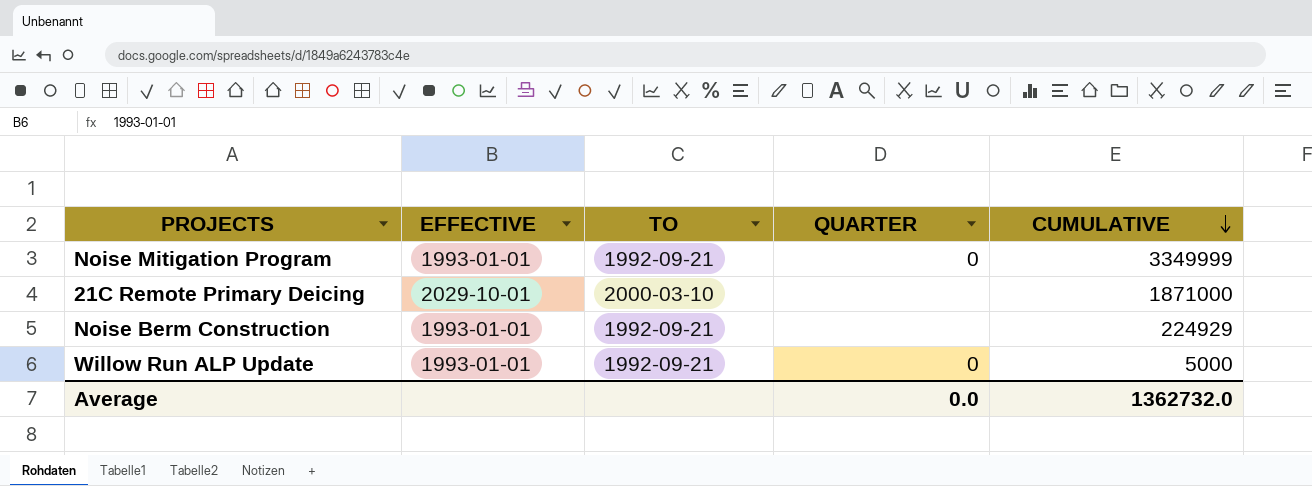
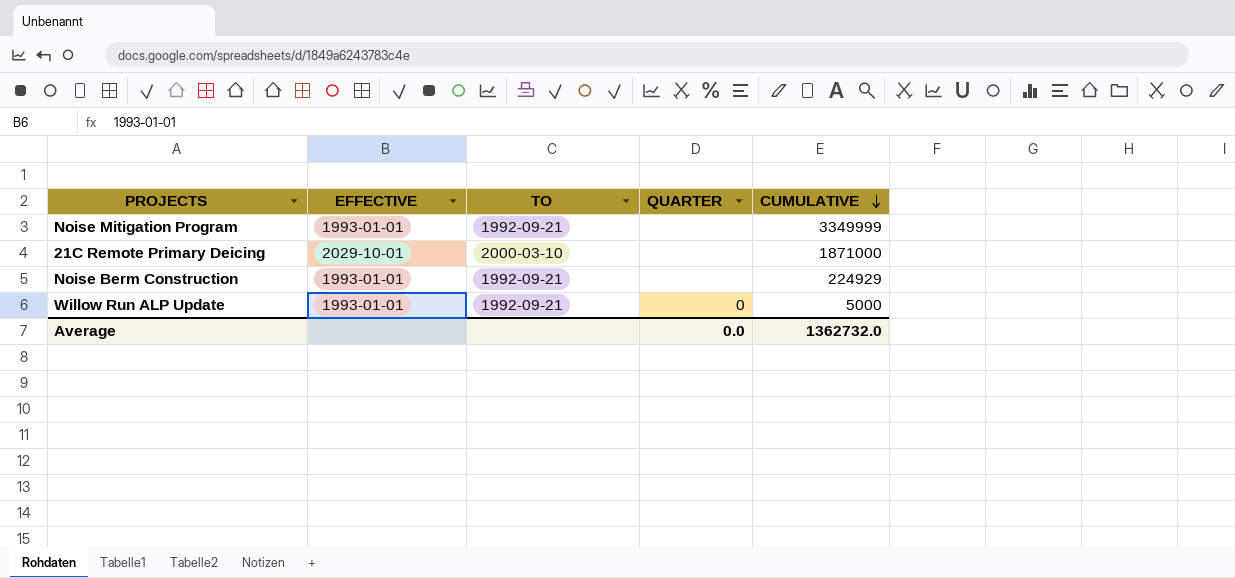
Noise Mitigation Program | QUARTER: 0 -> none

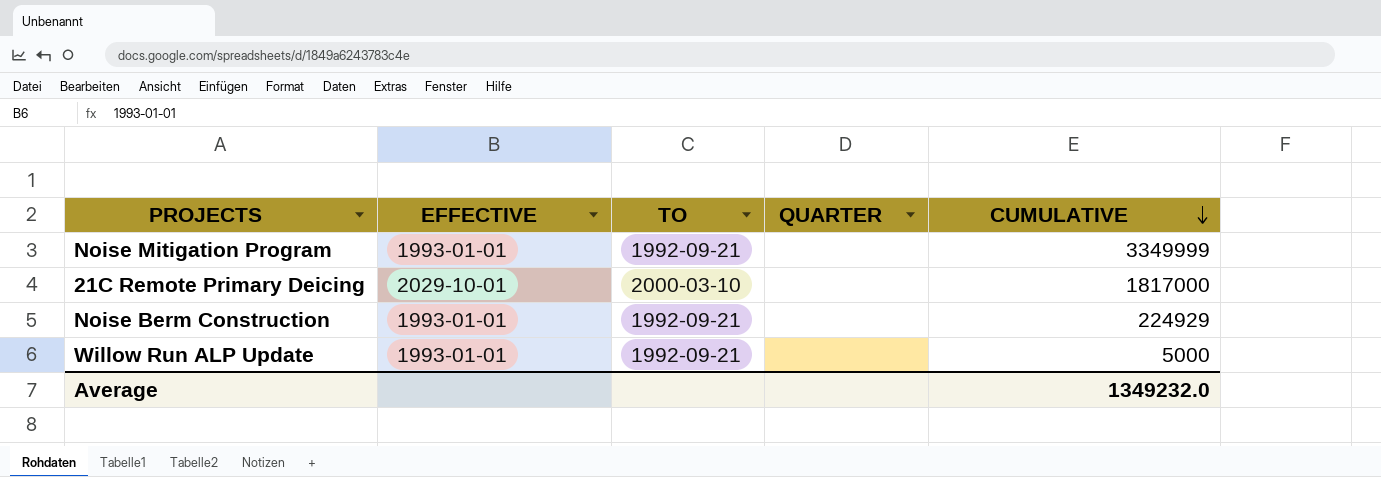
21C Remote Primary Deicing | CUMULATIVE: 1871000 -> 1817000
Willow Run ALP Update | QUARTER: 0 -> none
Average | QUARTER: 0.0 -> none
Average | CUMULATIVE: 1362732.0 -> 1349232.0

